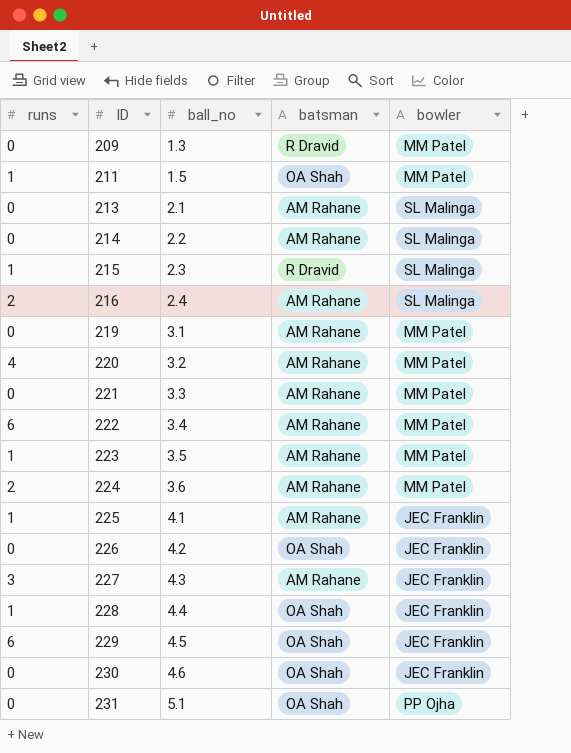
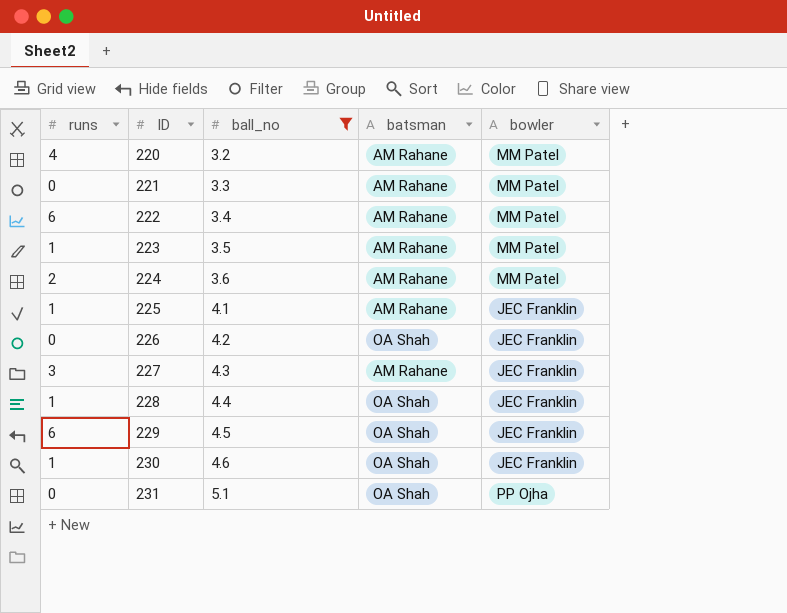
filter: none -> ball_no >= 3.2
230 | runs: 0 -> 1

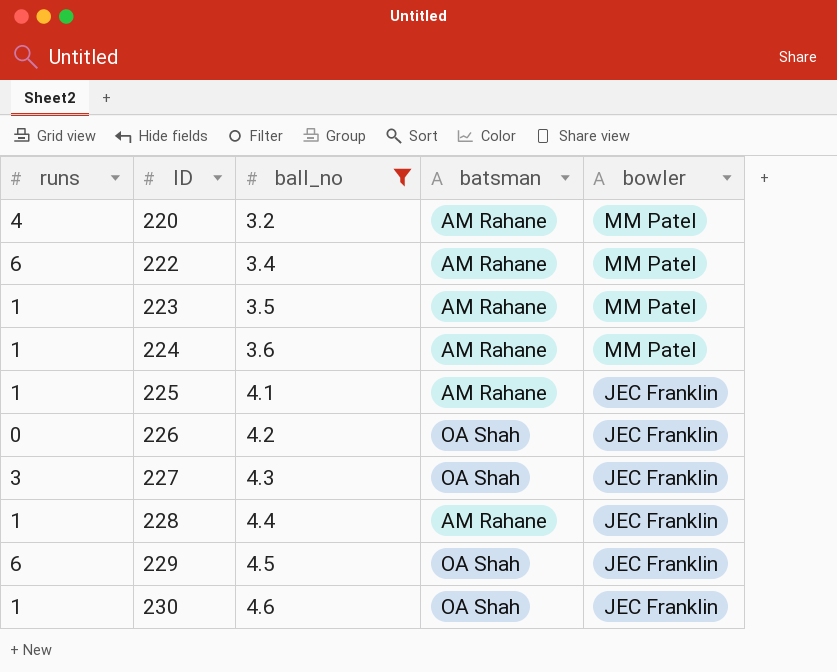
row 221: 0 | 3.3 | AM Rahane | MM Patel -> none
row 231: 0 | 5.1 | OA Shah | PP Ojha -> none
224 | runs: 2 -> 1
227 | batsman: AM Rahane -> OA Shah
228 | batsman: OA Shah -> AM Rahane

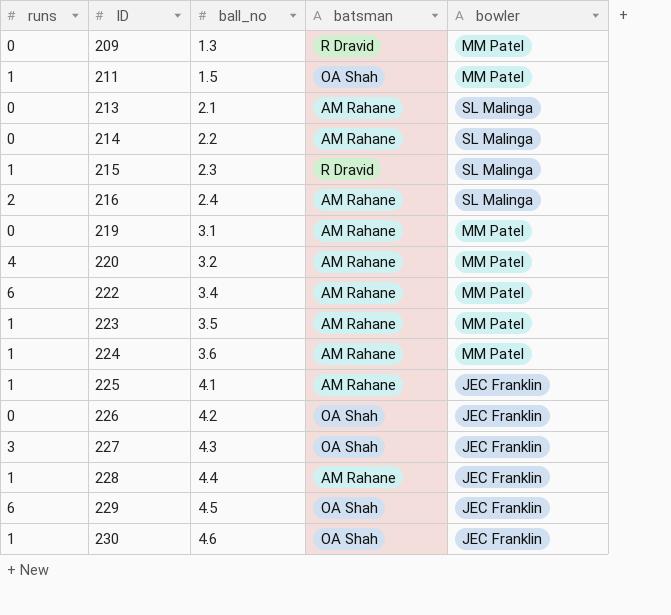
filter: ball_no >= 3.2 -> none

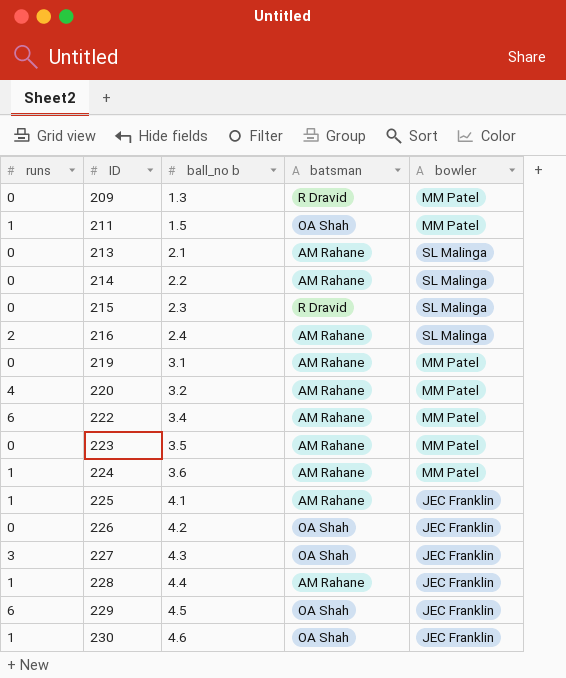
column name: ball_no -> ball_no b
215 | runs: 1 -> 0
223 | runs: 1 -> 0

